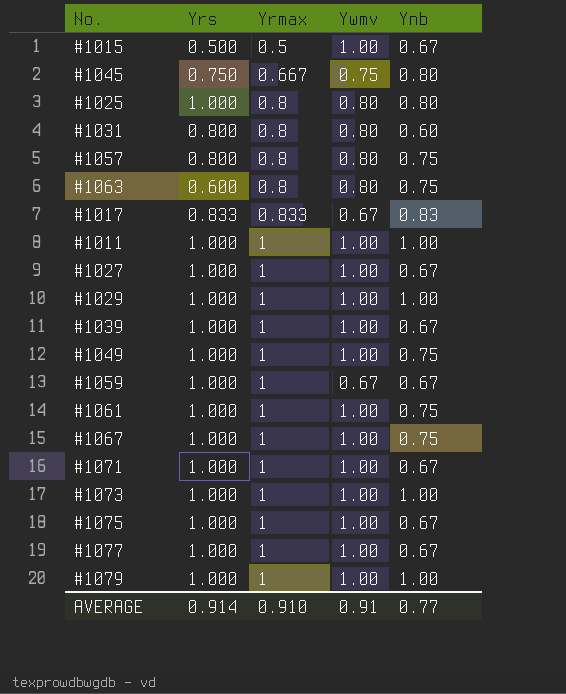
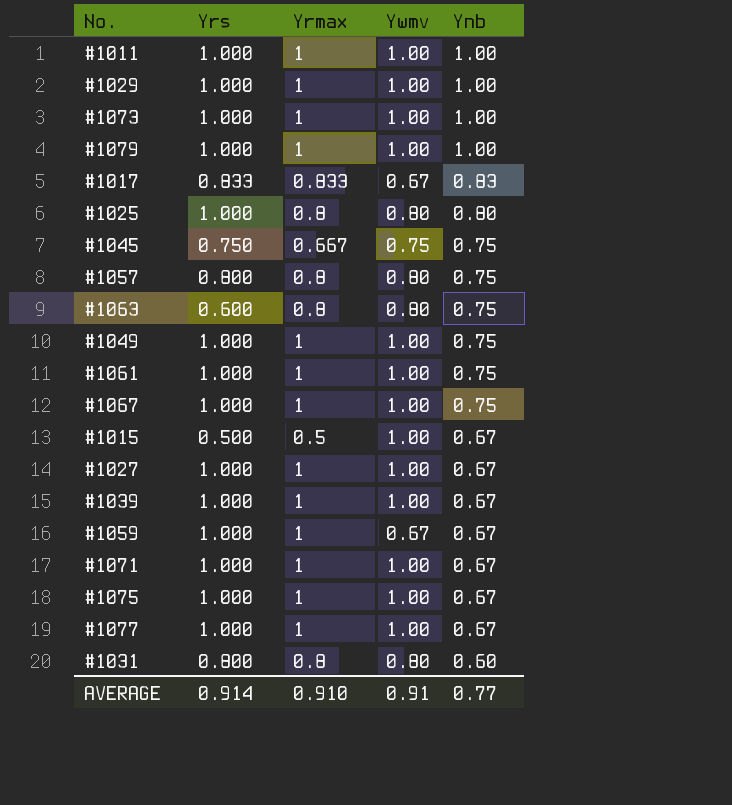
row order: Yrmax ascending -> Ynb descending
#1045 | Ynb: 0.80 -> 0.75

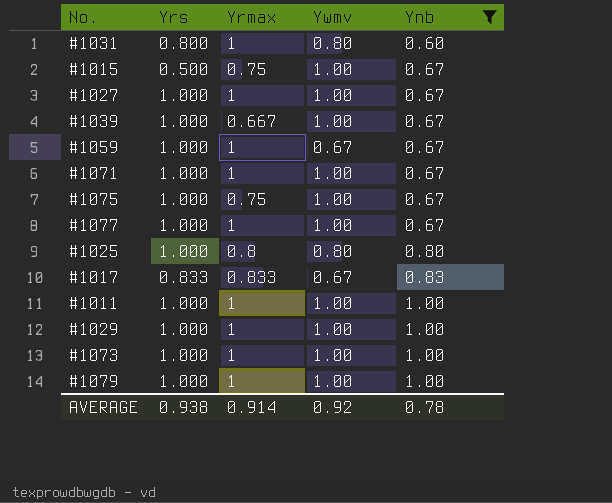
filter: none -> Ynb != 0.75
row order: Ynb descending -> Ynb ascending
#1031 | Yrmax: 0.8 -> 1
#1015 | Yrmax: 0.5 -> 0.75
#1039 | Yrmax: 1 -> 0.667
#1075 | Yrmax: 1 -> 0.75
AVERAGE | Yrs: 0.914 -> 0.938
AVERAGE | Yrmax: 0.910 -> 0.914
AVERAGE | Ywmv: 0.91 -> 0.92
AVERAGE | Ynb: 0.77 -> 0.78

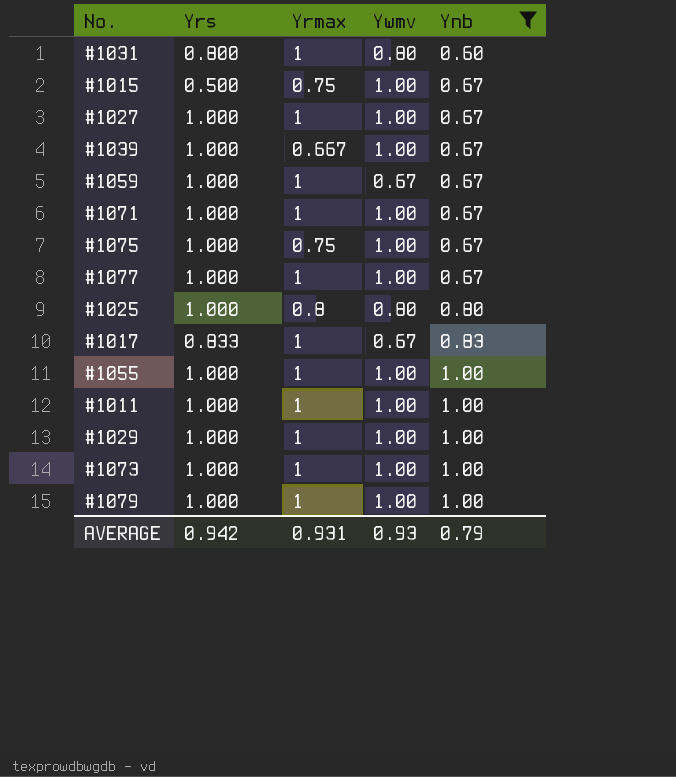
#1017 | Yrmax: 0.833 -> 1
row #1055: none -> 1.000 | 1 | 1.00 | 1.00
AVERAGE | Yrs: 0.938 -> 0.942
AVERAGE | Yrmax: 0.914 -> 0.931
AVERAGE | Ywmv: 0.92 -> 0.93
AVERAGE | Ynb: 0.78 -> 0.79

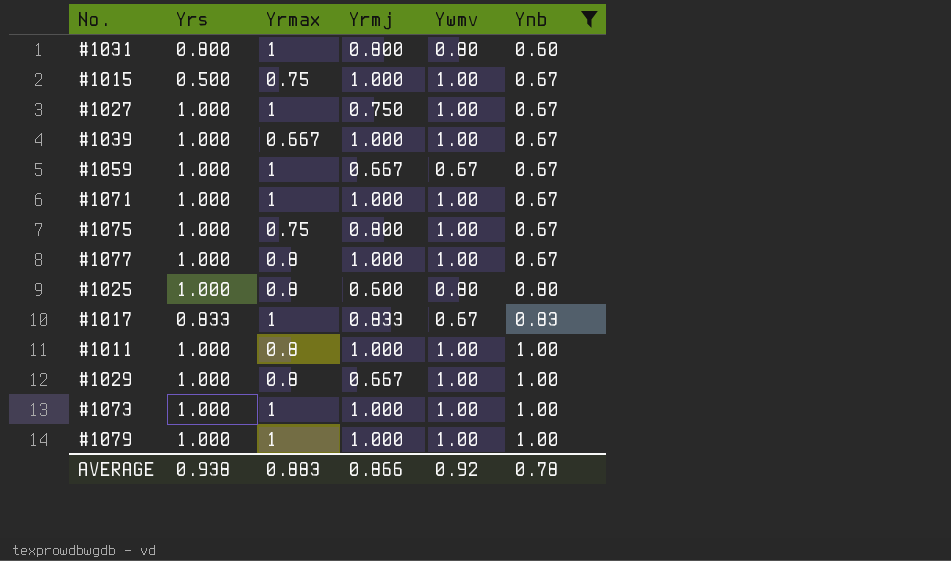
column Yrmj | position: none -> 4
row #1055: 1.000 | 1 | 1.00 | 1.00 -> none
#1077 | Yrmax: 1 -> 0.8
#1011 | Yrmax: 1 -> 0.8
#1029 | Yrmax: 1 -> 0.8
AVERAGE | Yrs: 0.942 -> 0.938
AVERAGE | Yrmax: 0.931 -> 0.883
AVERAGE | Ywmv: 0.93 -> 0.92
AVERAGE | Ynb: 0.79 -> 0.78

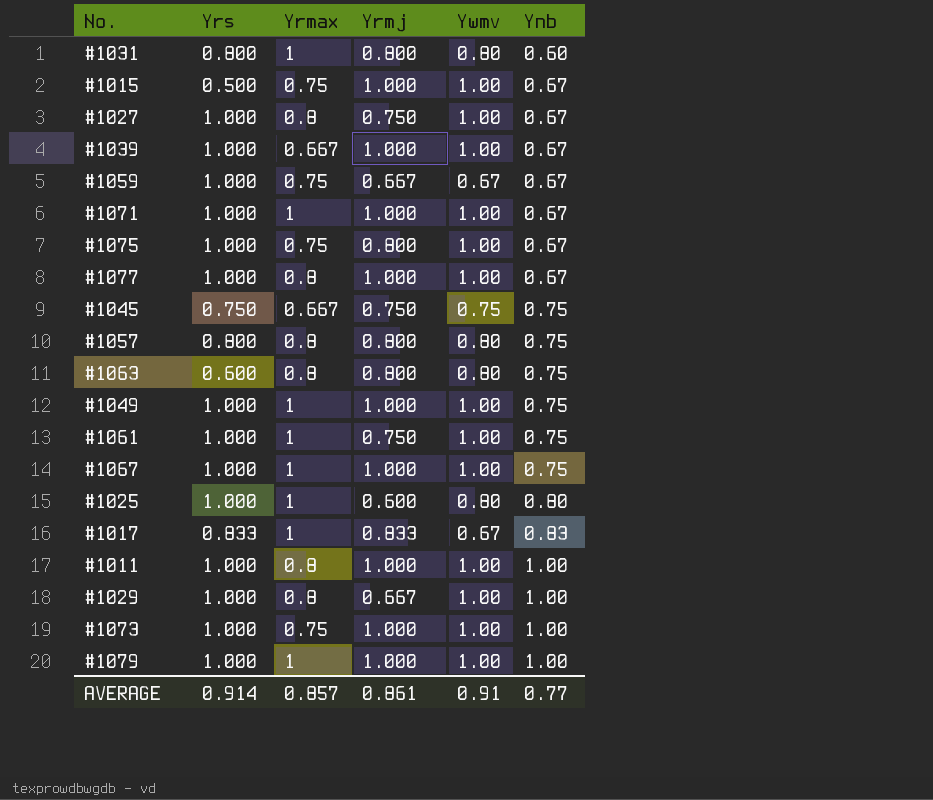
filter: Ynb != 0.75 -> none
#1027 | Yrmax: 1 -> 0.8
#1059 | Yrmax: 1 -> 0.75
#1025 | Yrmax: 0.8 -> 1
#1073 | Yrmax: 1 -> 0.75
AVERAGE | Yrs: 0.938 -> 0.914
AVERAGE | Yrmax: 0.883 -> 0.857
AVERAGE | Yrmj: 0.866 -> 0.861
AVERAGE | Ywmv: 0.92 -> 0.91
AVERAGE | Ynb: 0.78 -> 0.77

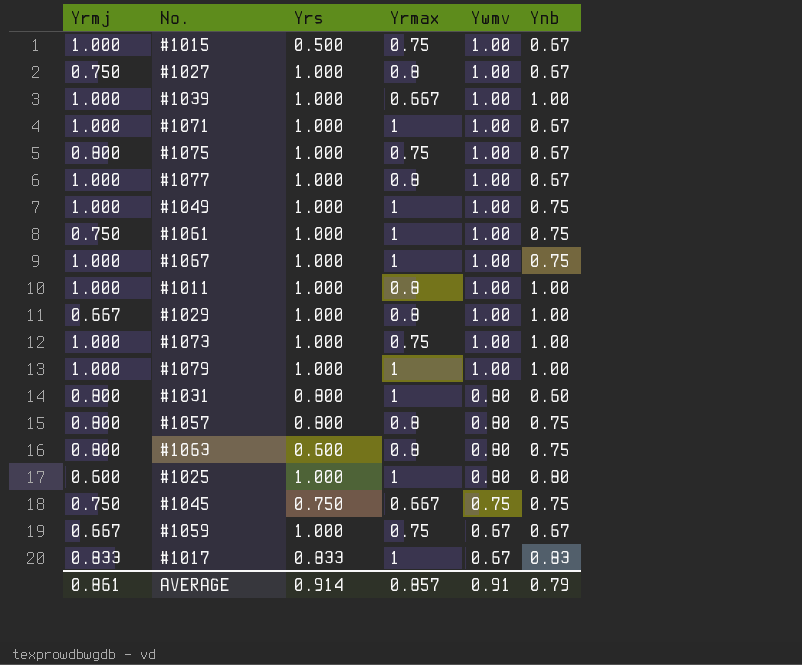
row order: Ynb ascending -> Ywmv descending
column Yrmj | position: 4 -> 1
#1039 | Ynb: 0.67 -> 1.00
AVERAGE | Ynb: 0.77 -> 0.79

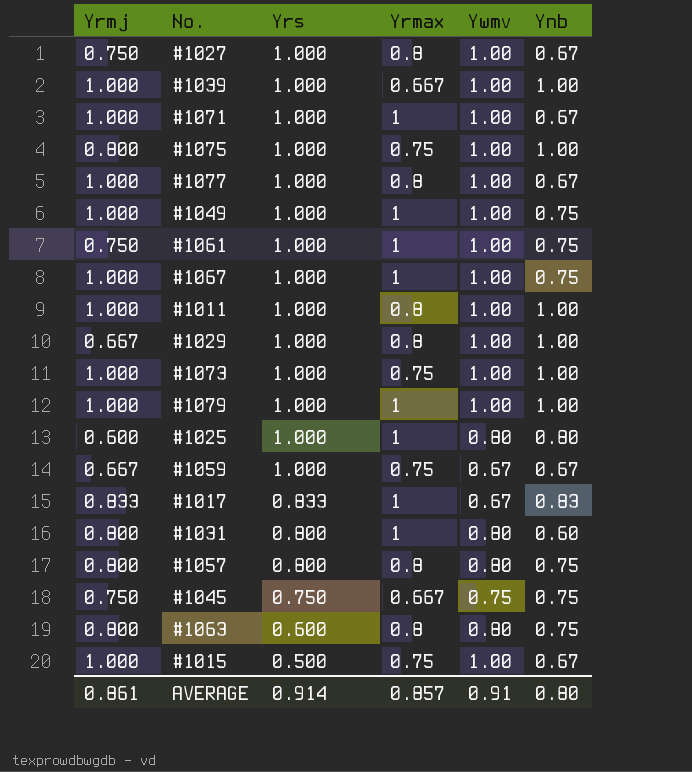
row order: Ywmv descending -> Yrs descending
#1075 | Ynb: 0.67 -> 1.00
AVERAGE | Ynb: 0.79 -> 0.80

